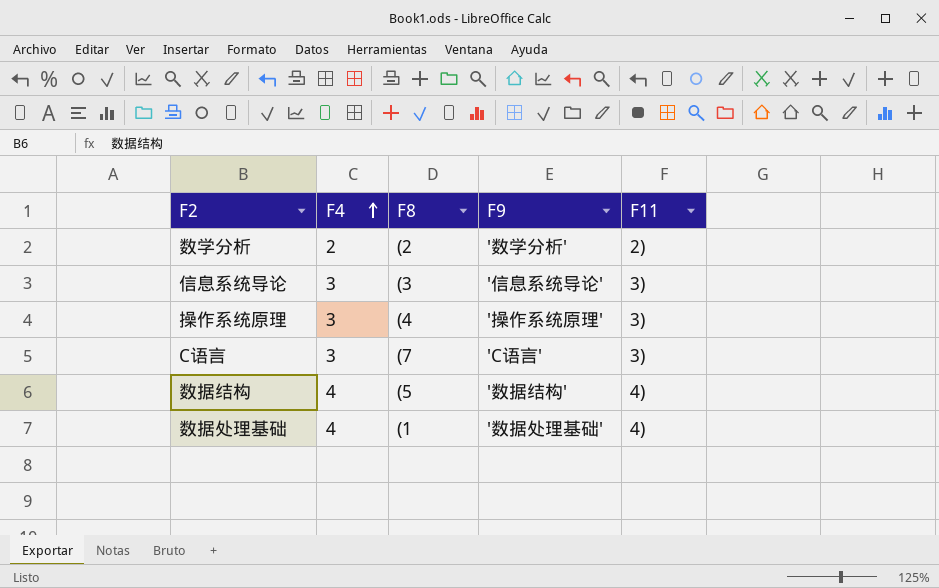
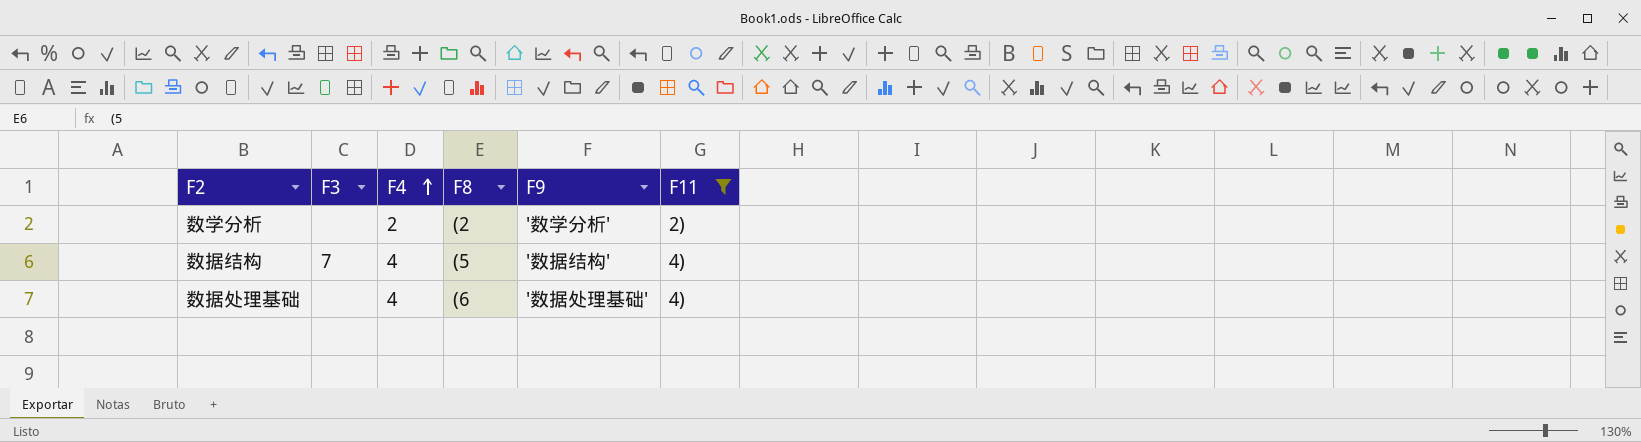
filter: none -> F11 != 3)
column F3 | position: none -> 2
数据处理基础 | F8: (1 -> (6

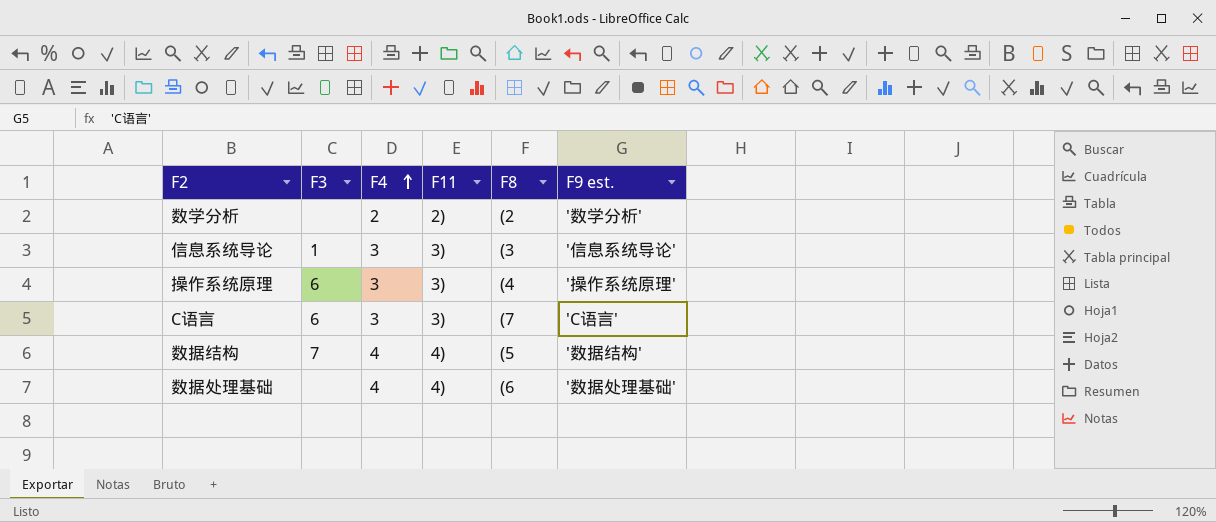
filter: F11 != 3) -> none
column F11 | position: 6 -> 4
column name: F9 -> F9 est.

